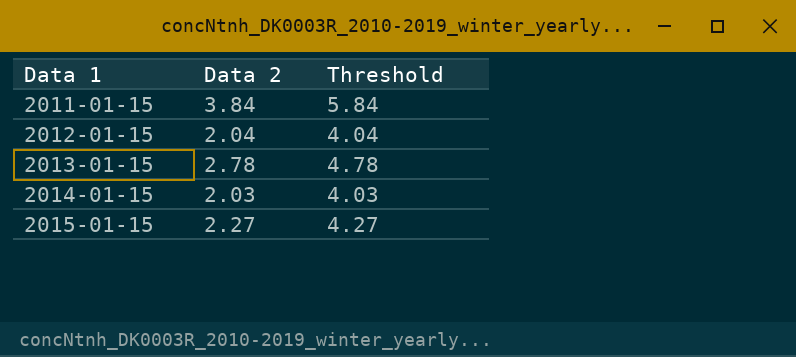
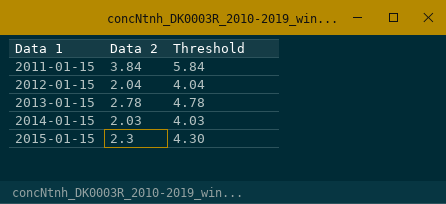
2015-01-15 | Data 2: 2.27 -> 2.3
2015-01-15 | Threshold: 4.27 -> 4.30

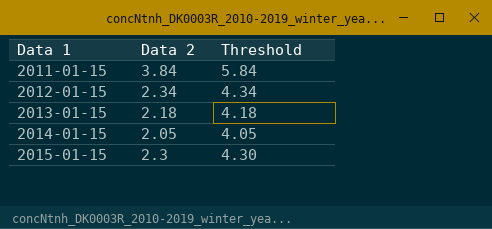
2012-01-15 | Data 2: 2.04 -> 2.34
2012-01-15 | Threshold: 4.04 -> 4.34
2013-01-15 | Data 2: 2.78 -> 2.18
2013-01-15 | Threshold: 4.78 -> 4.18
2014-01-15 | Data 2: 2.03 -> 2.05
2014-01-15 | Threshold: 4.03 -> 4.05

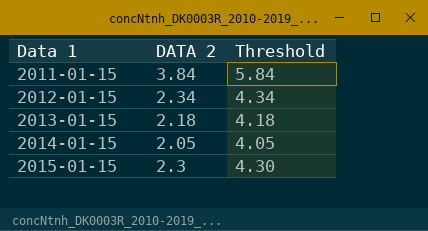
column name: Data 2 -> DATA 2

